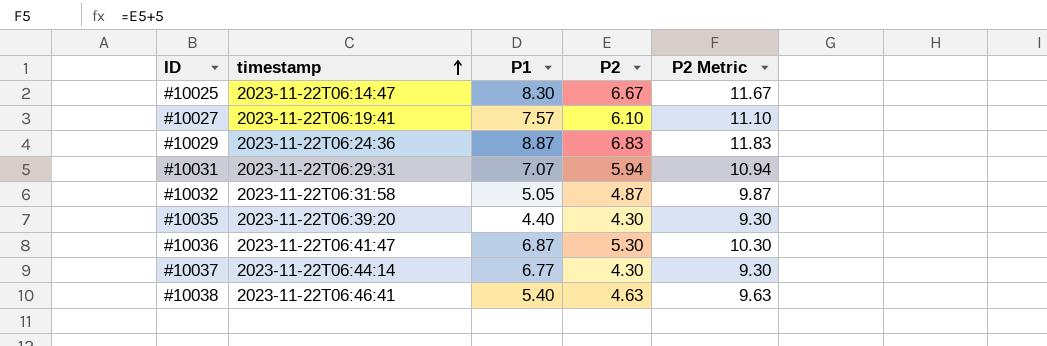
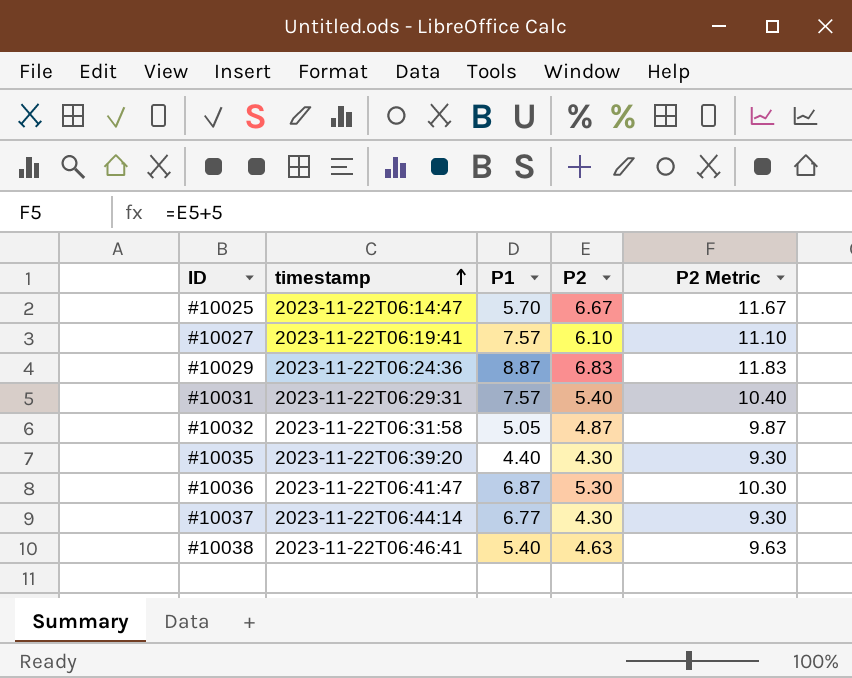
#10025 | P1: 8.30 -> 5.70
#10031 | P1: 7.07 -> 7.57
#10031 | P2: 5.94 -> 5.40
#10031 | P2 Metric: 10.94 -> 10.40

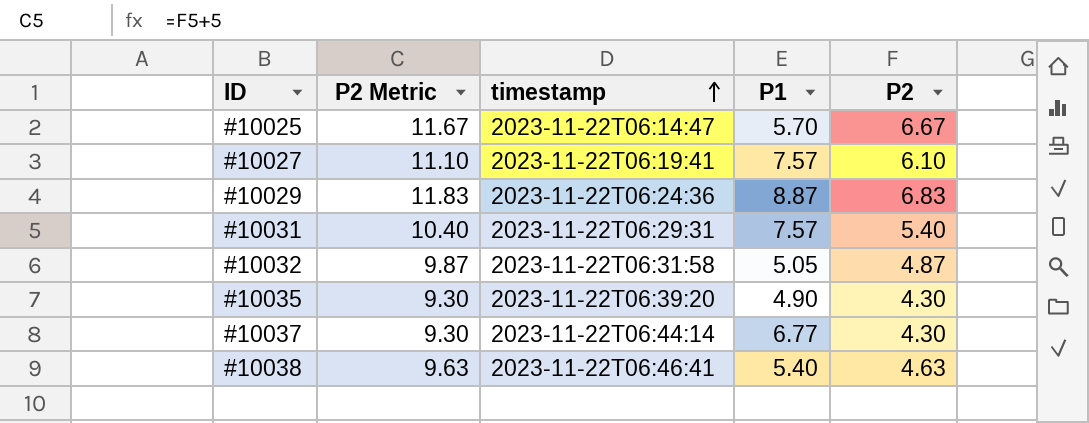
column P2 Metric | position: 5 -> 2
row #10036: 2023-11-22T06:41:47 | 6.87 | 5.30 | 10.30 -> none
#10035 | P1: 4.40 -> 4.90

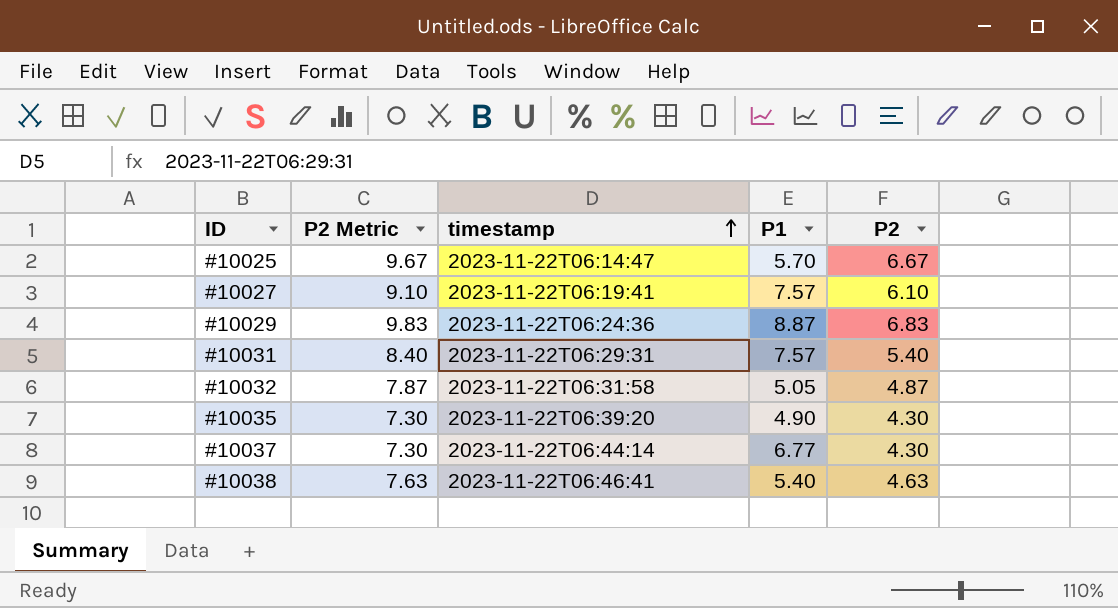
column P2 Metric | formula: [P2] + 5 -> [P2] + 3

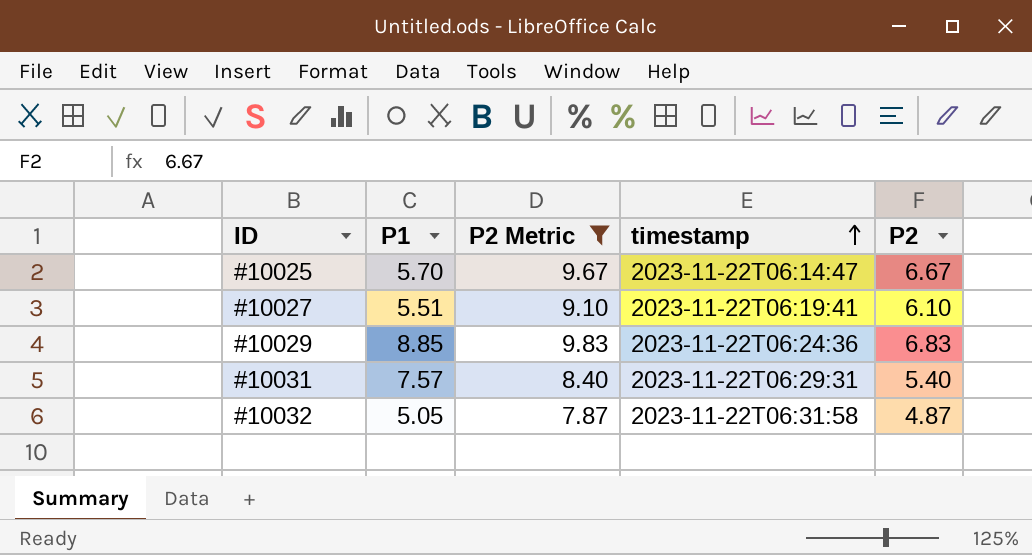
filter: none -> P2 Metric >= 7.87
column P1 | position: 4 -> 2
#10027 | P1: 7.57 -> 5.51
#10029 | P1: 8.87 -> 8.85

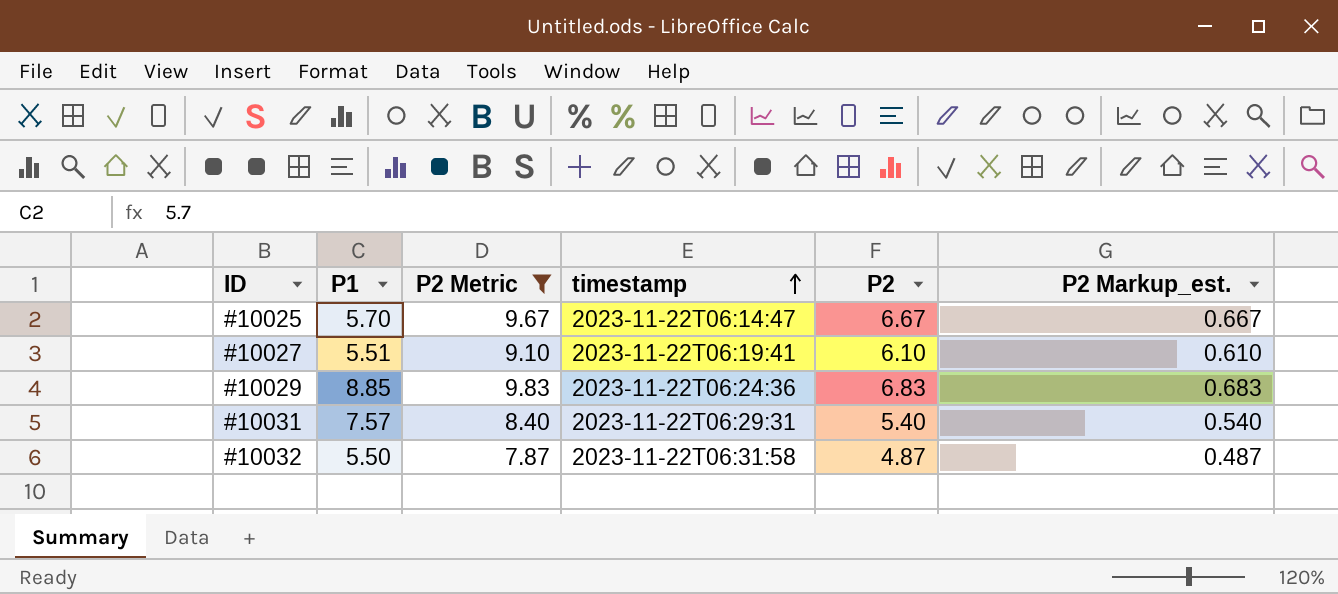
column P2 Markup_est. | formula: none -> [P2] * 0.1
#10032 | P1: 5.05 -> 5.50

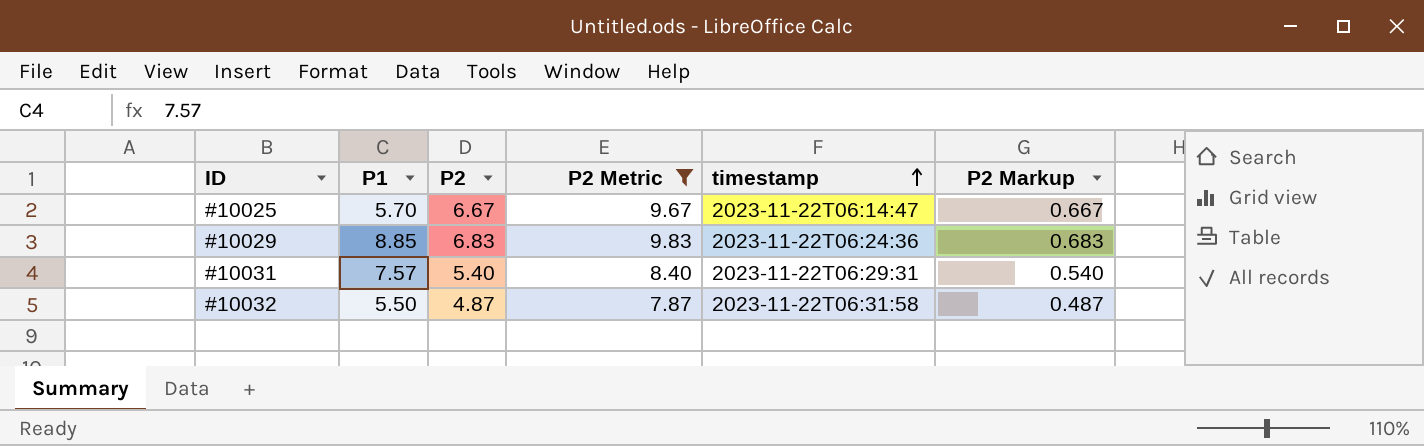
column P2 | position: 5 -> 3
column name: P2 Markup_est. -> P2 Markup
row #10027: 5.51 | 9.10 | 2023-11-22T06:19:41 | 6.10 | 0.610 -> none

